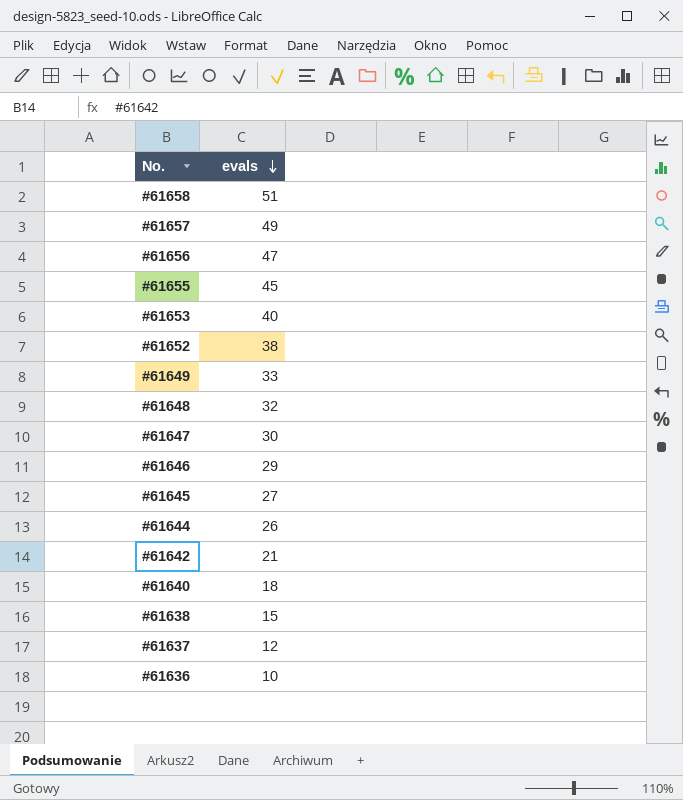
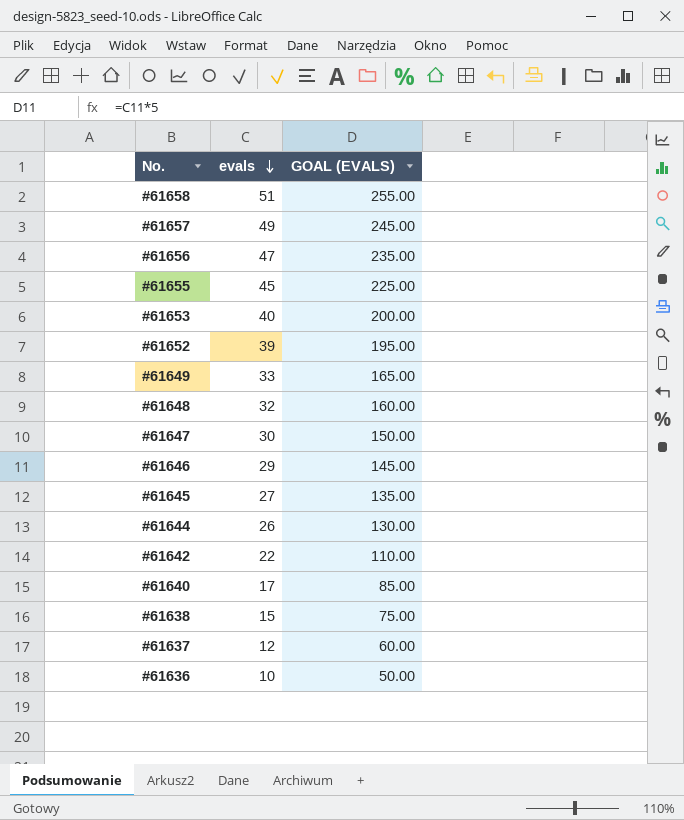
column GOAL (EVALS) | formula: none -> [evals] * 5
#61652 | evals: 38 -> 39
#61642 | evals: 21 -> 22
#61640 | evals: 18 -> 17

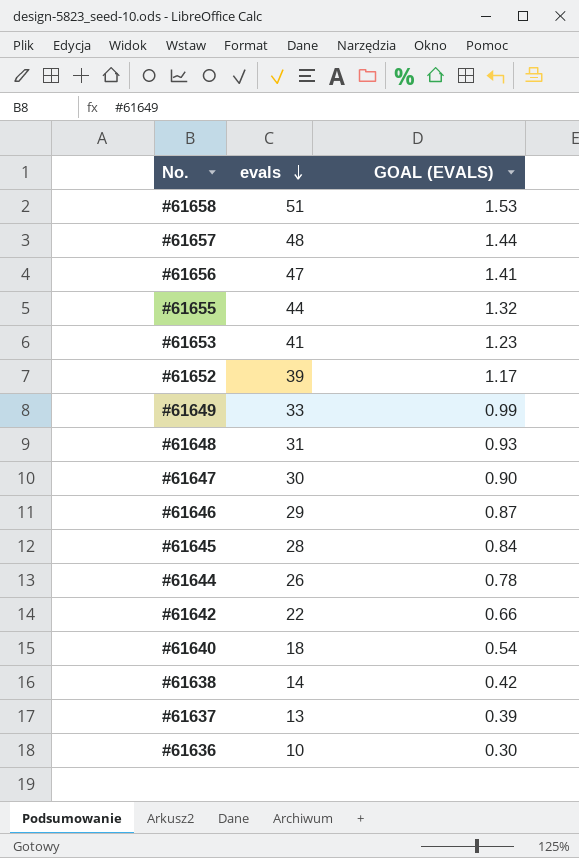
column GOAL (EVALS) | formula: [evals] * 5 -> [evals] * 0.03
#61657 | evals: 49 -> 48
#61655 | evals: 45 -> 44
#61653 | evals: 40 -> 41
#61648 | evals: 32 -> 31
#61645 | evals: 27 -> 28
#61640 | evals: 17 -> 18
#61638 | evals: 15 -> 14
#61637 | evals: 12 -> 13

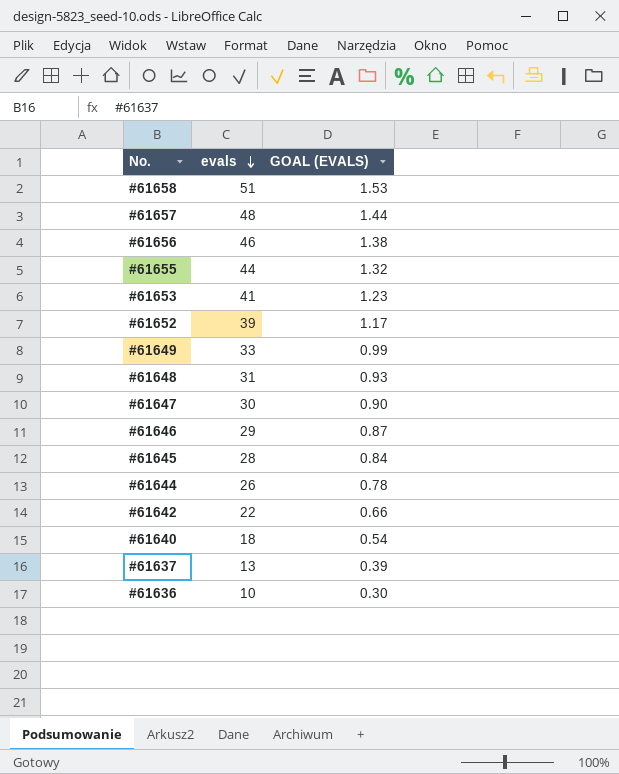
row #61638: 14 | 0.42 -> none
#61656 | evals: 47 -> 46
#61656 | GOAL (EVALS): 1.41 -> 1.38

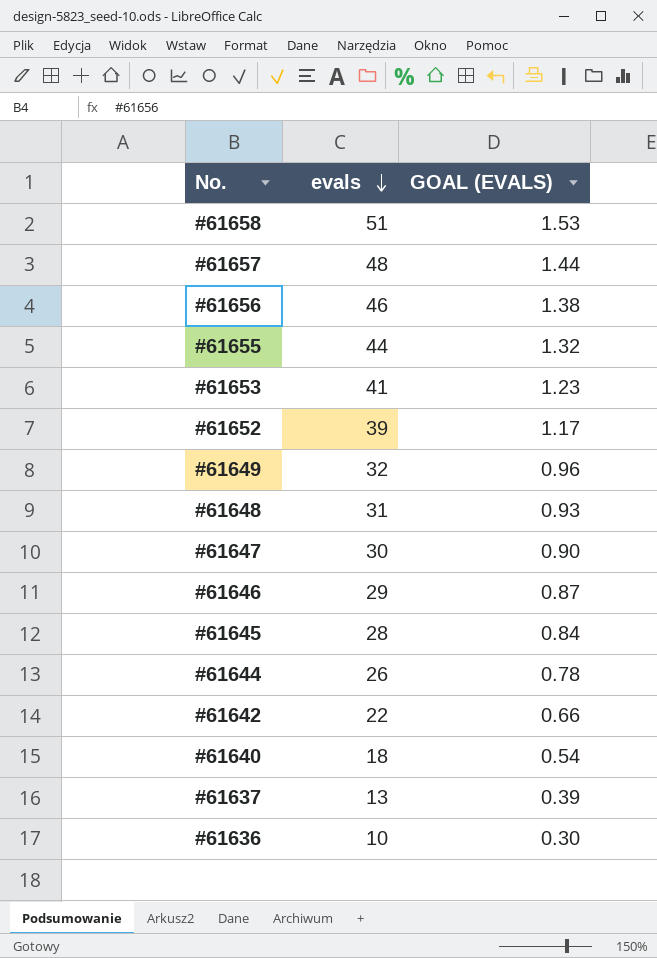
#61649 | evals: 33 -> 32
#61649 | GOAL (EVALS): 0.99 -> 0.96

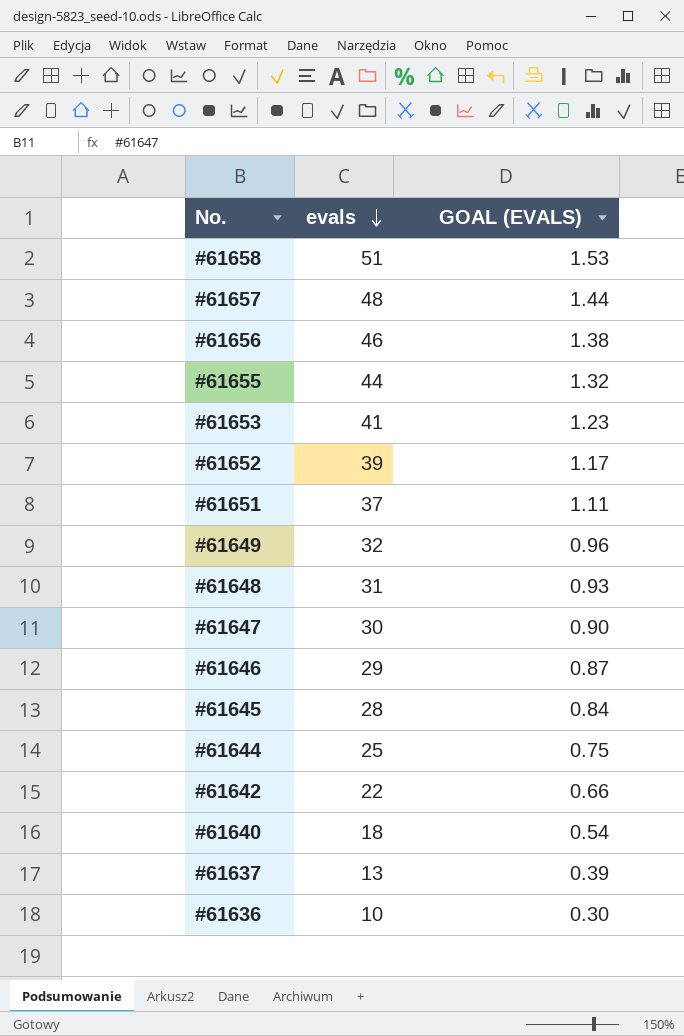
row #61651: none -> 37 | 1.11
#61644 | evals: 26 -> 25
#61644 | GOAL (EVALS): 0.78 -> 0.75

